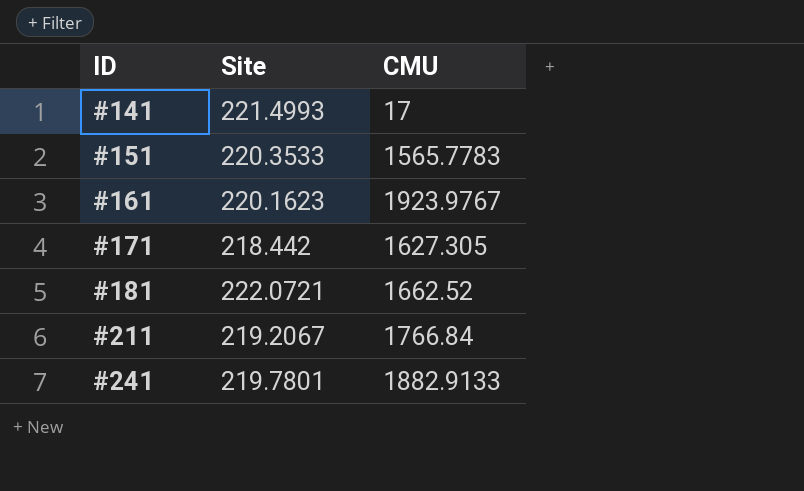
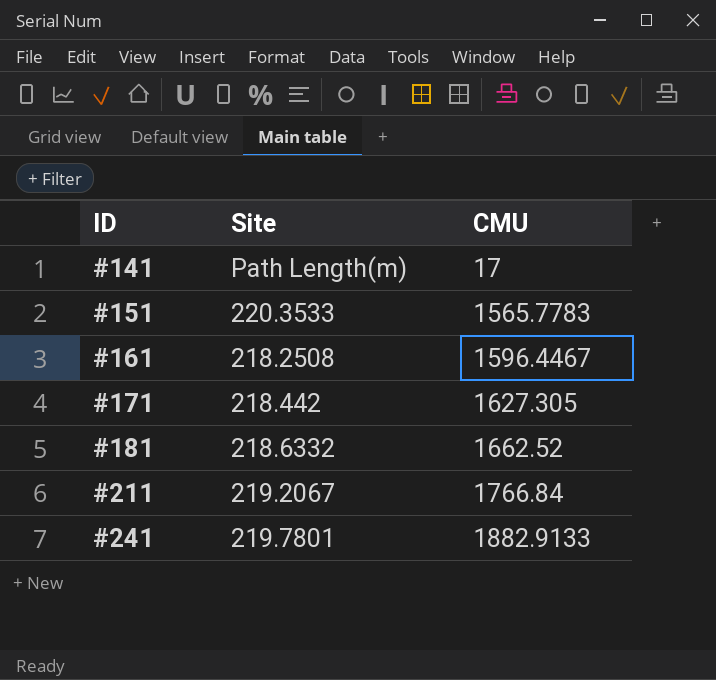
#141 | Site: 221.4993 -> Path Length(m)
#161 | Site: 220.1623 -> 218.2508
#161 | CMU: 1923.9767 -> 1596.4467
#181 | Site: 222.0721 -> 218.6332

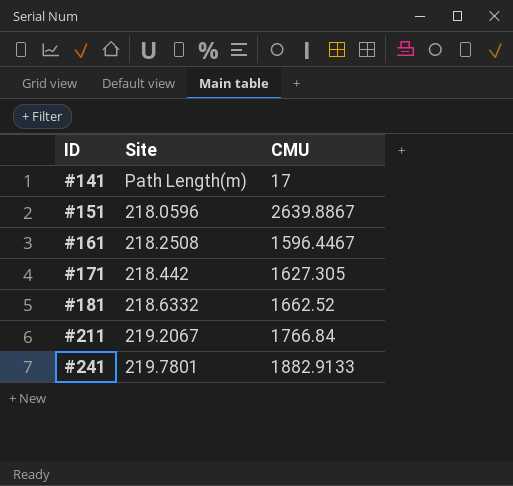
#151 | Site: 220.3533 -> 218.0596
#151 | CMU: 1565.7783 -> 2639.8867

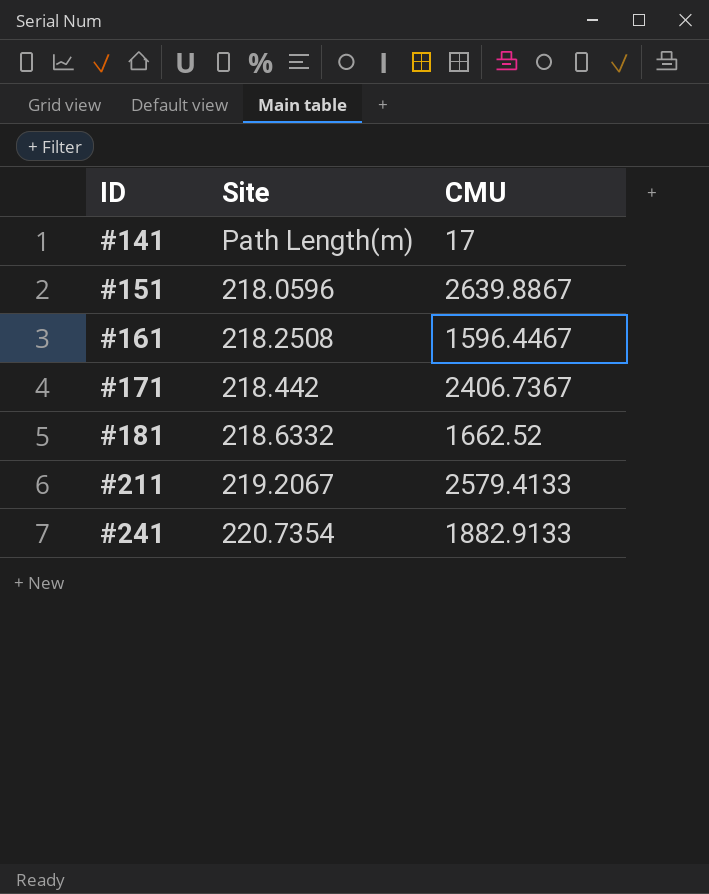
#171 | CMU: 1627.305 -> 2406.7367
#211 | CMU: 1766.84 -> 2579.4133
#241 | Site: 219.7801 -> 220.7354

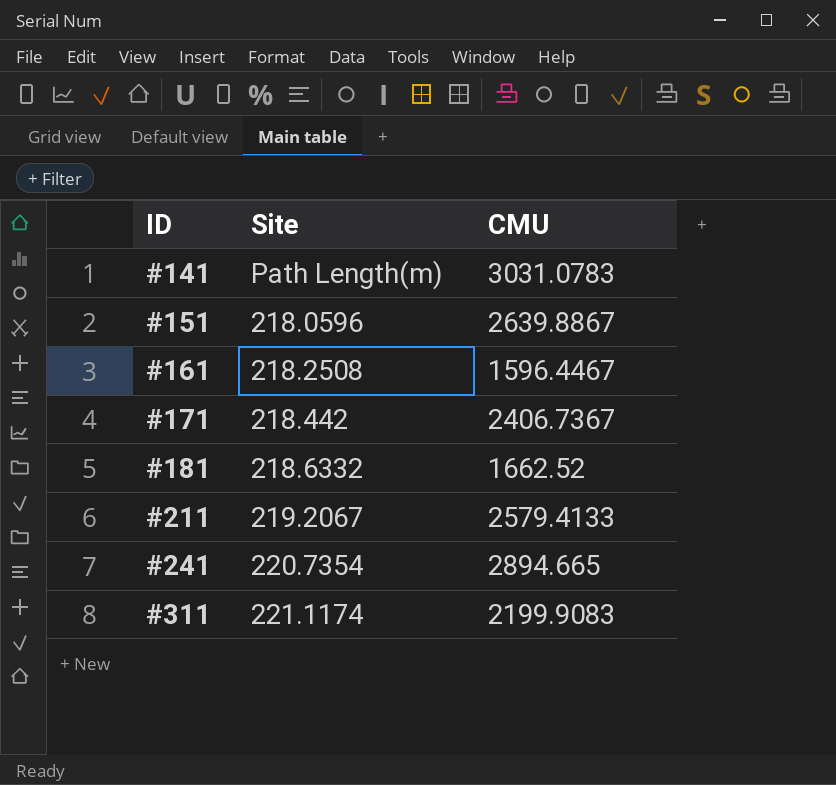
#141 | CMU: 17 -> 3031.0783
#241 | CMU: 1882.9133 -> 2894.665
row #311: none -> 221.1174 | 2199.9083

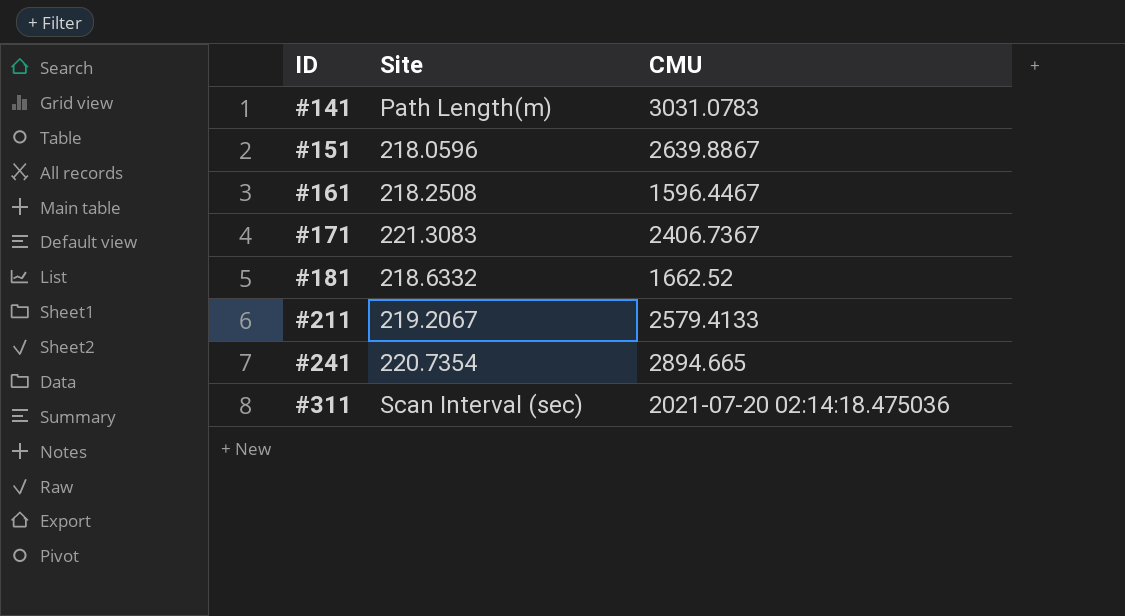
#171 | Site: 218.442 -> 221.3083
#311 | Site: 221.1174 -> Scan Interval (sec)
#311 | CMU: 2199.9083 -> 2021-07-20 02:14:18.475036

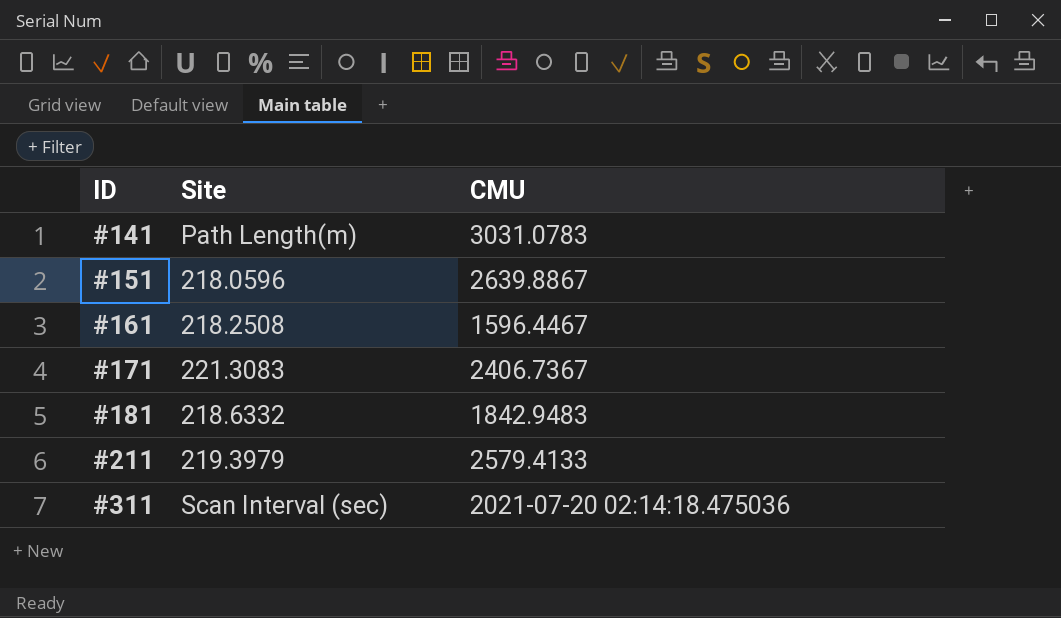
row #241: 220.7354 | 2894.665 -> none
#181 | CMU: 1662.52 -> 1842.9483
#211 | Site: 219.2067 -> 219.3979

